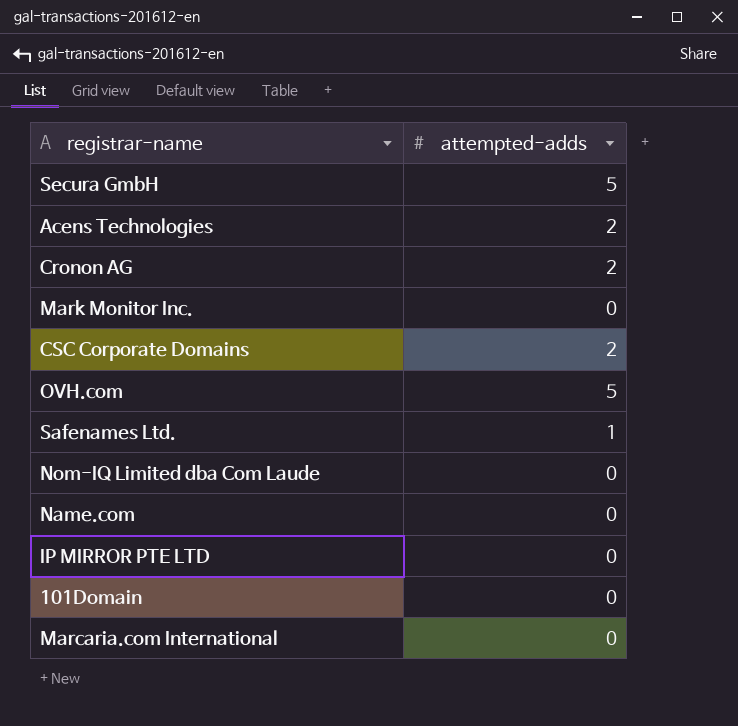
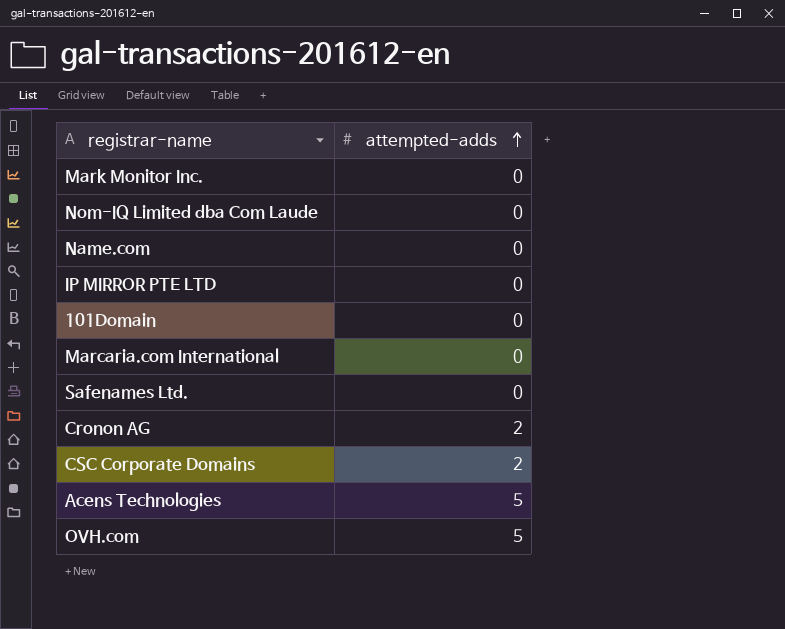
row order: none -> attempted-adds ascending
row Secura GmbH: 5 -> none
Safenames Ltd. | attempted-adds: 1 -> 0
Acens Technologies | attempted-adds: 2 -> 5

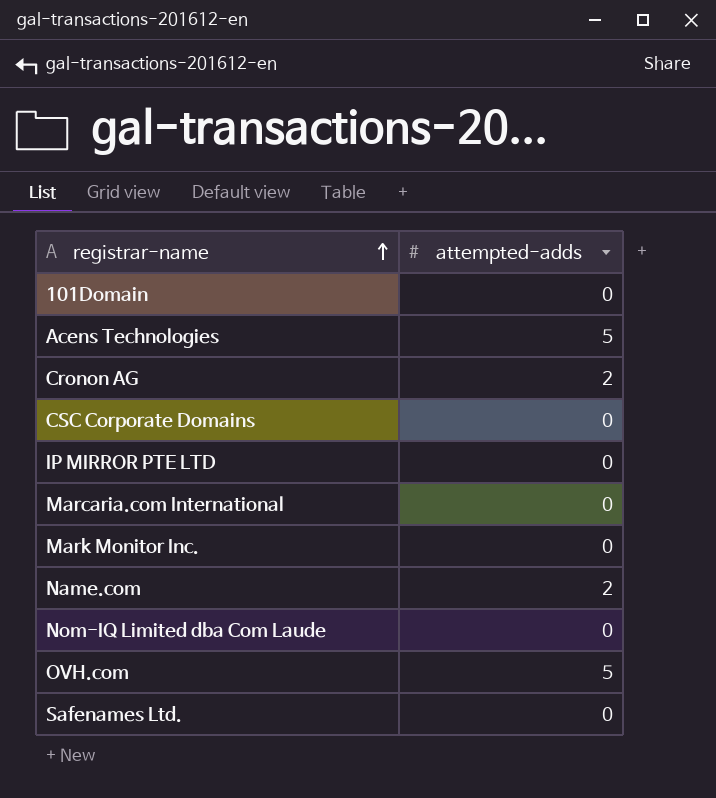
row order: attempted-adds ascending -> registrar-name ascending
CSC Corporate Domains | attempted-adds: 2 -> 0
Name.com | attempted-adds: 0 -> 2

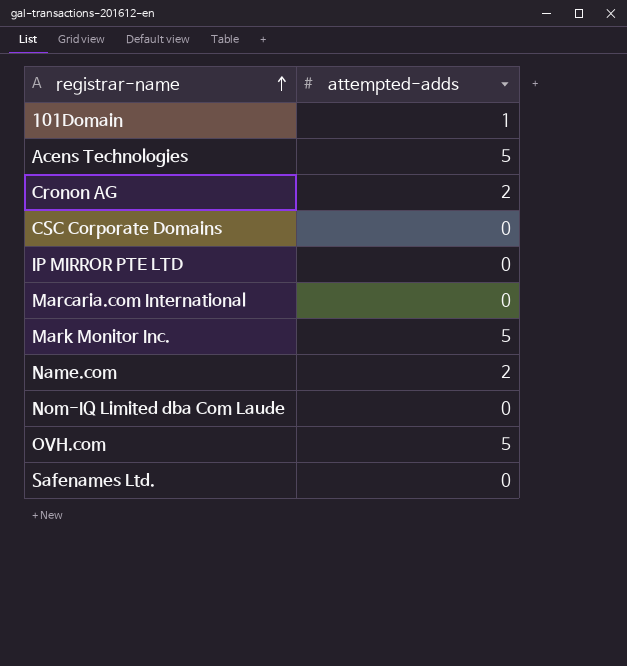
101Domain | attempted-adds: 0 -> 1
Mark Monitor Inc. | attempted-adds: 0 -> 5

